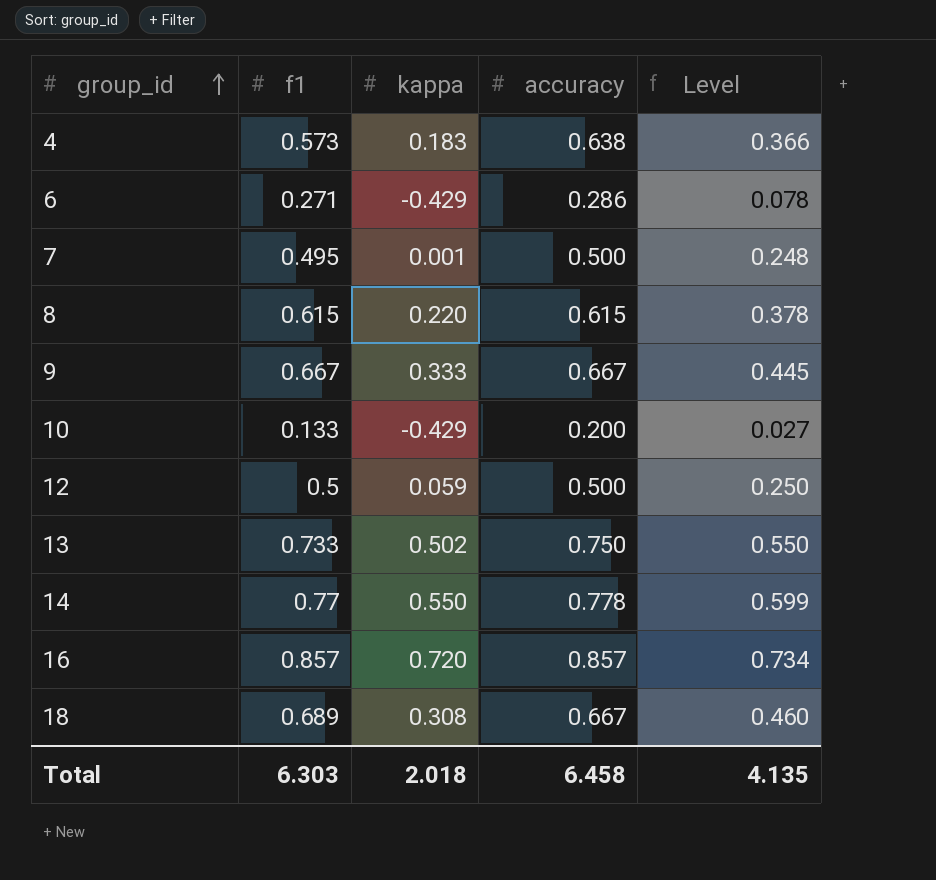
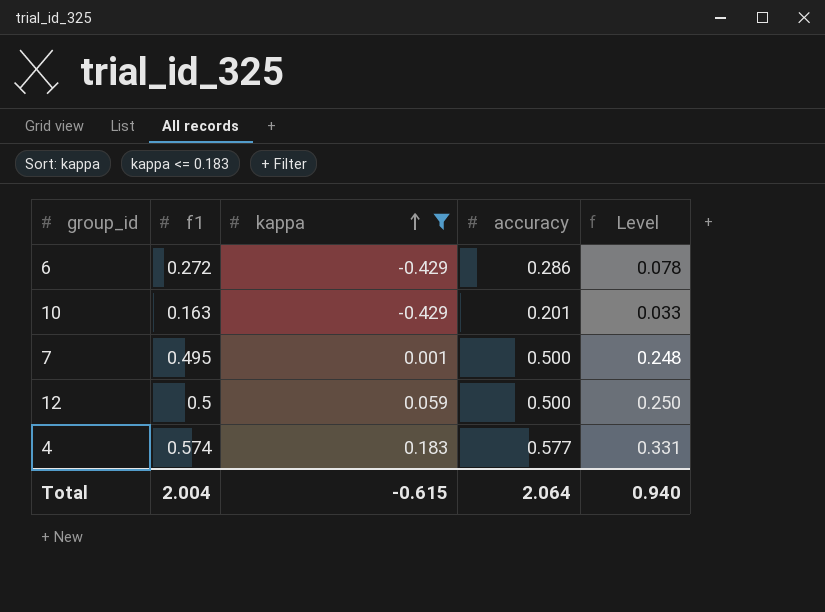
filter: none -> kappa <= 0.183
row order: group_id ascending -> kappa ascending
6 | f1: 0.271 -> 0.272
10 | f1: 0.133 -> 0.163
10 | accuracy: 0.200 -> 0.201
10 | Level: 0.027 -> 0.033
4 | f1: 0.573 -> 0.574
4 | accuracy: 0.638 -> 0.577
4 | Level: 0.366 -> 0.331
Total | f1: 6.303 -> 2.004
Total | kappa: 2.018 -> -0.615
Total | accuracy: 6.458 -> 2.064
Total | Level: 4.135 -> 0.940

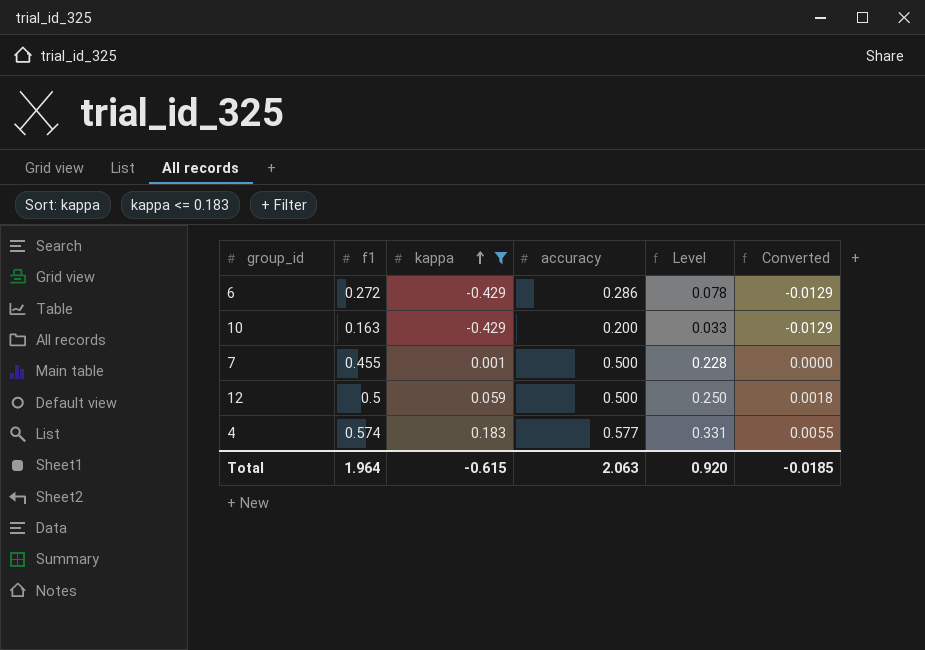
column Converted | formula: none -> [kappa] * 0.03
10 | accuracy: 0.201 -> 0.200
7 | f1: 0.495 -> 0.455
7 | Level: 0.248 -> 0.228
Total | f1: 2.004 -> 1.964
Total | accuracy: 2.064 -> 2.063
Total | Level: 0.940 -> 0.920

